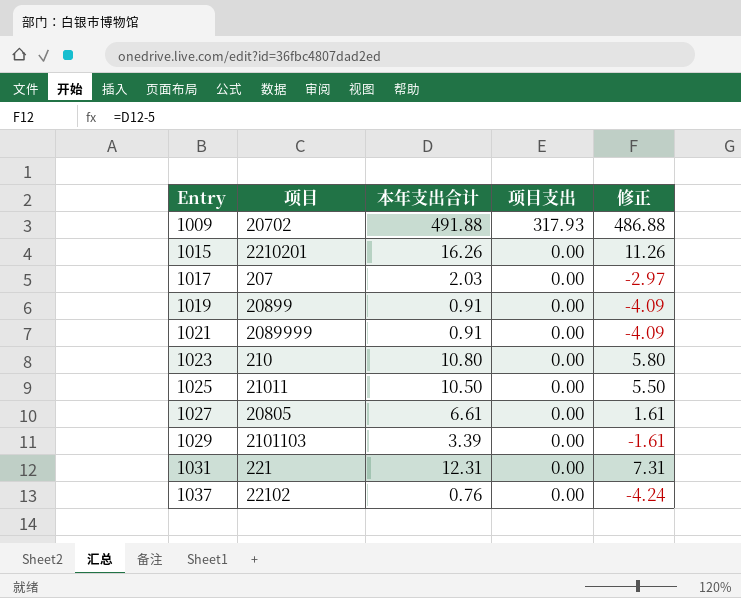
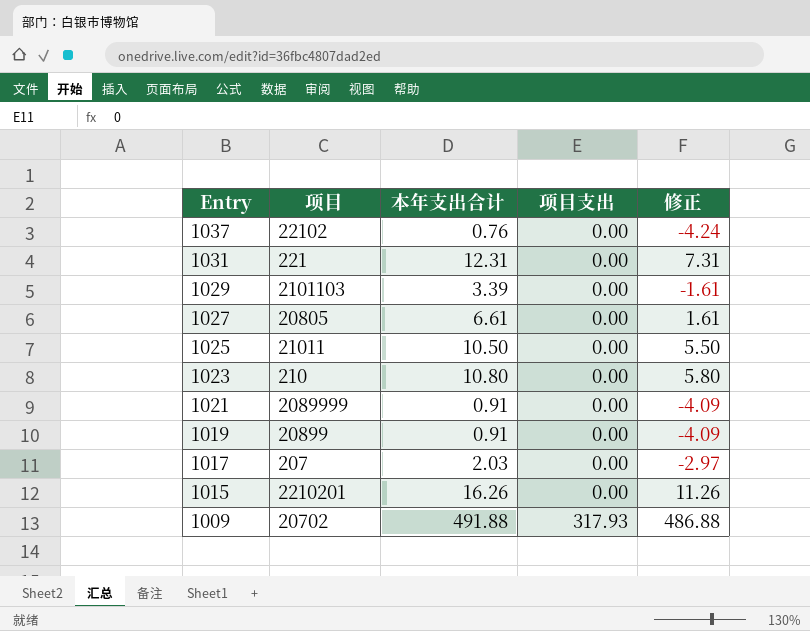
row order: Entry ascending -> Entry descending

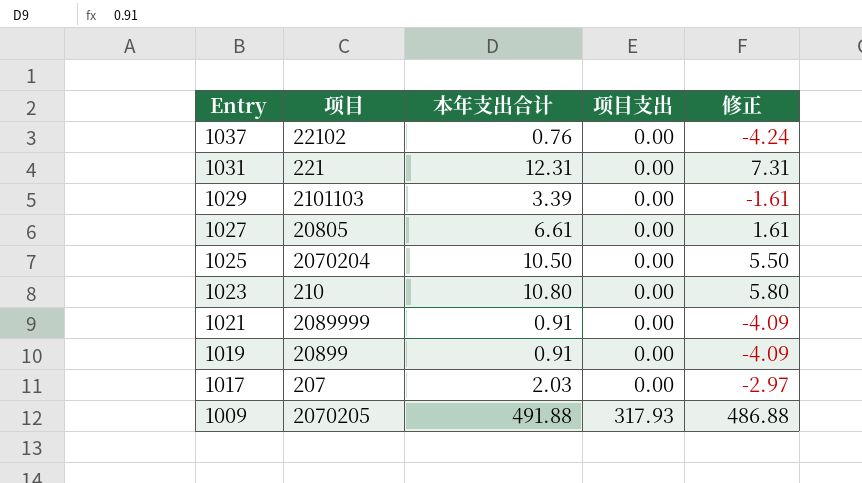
row 1015: 2210201 | 16.26 | 0.00 | 11.26 -> none
1025 | 项目: 21011 -> 2070204
1009 | 项目: 20702 -> 2070205

